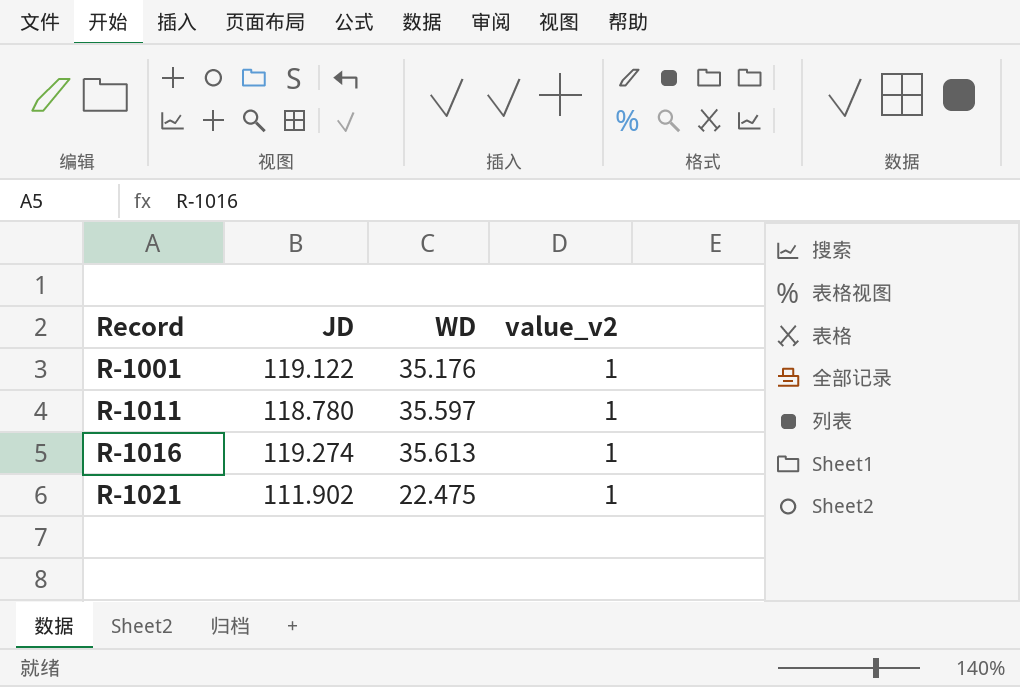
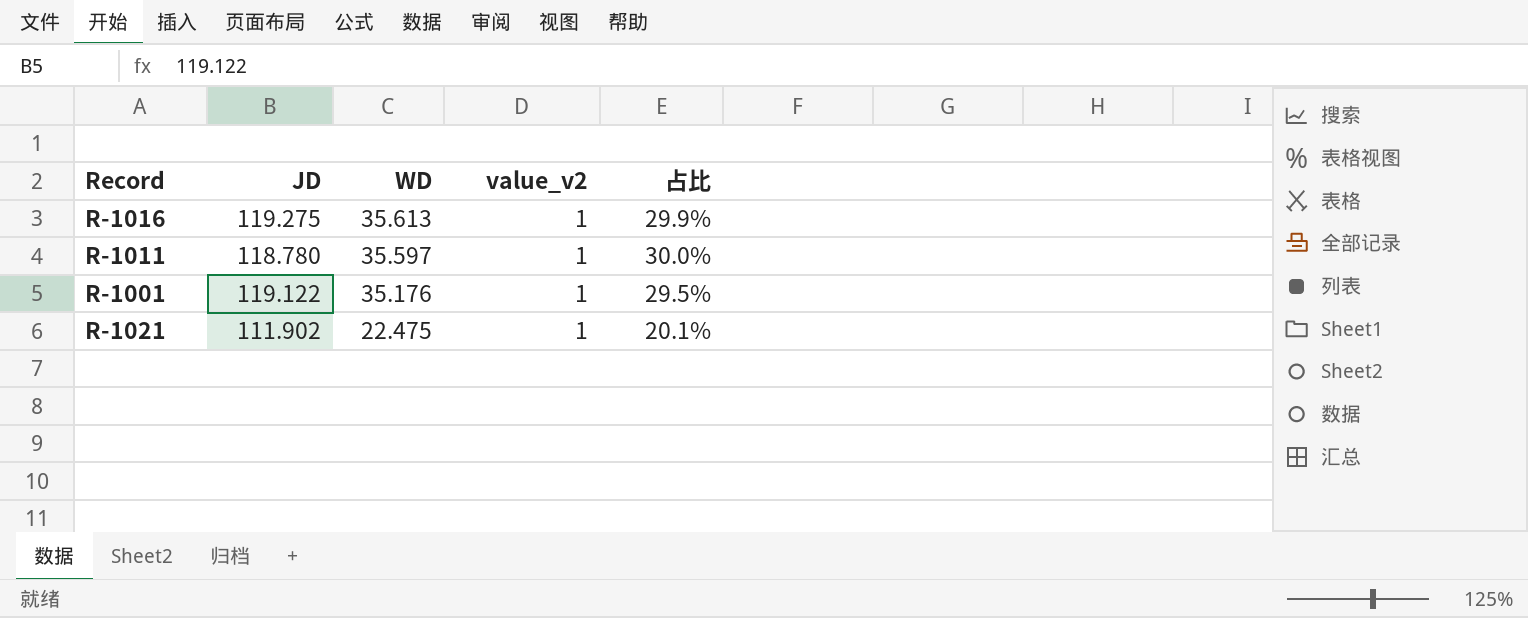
row order: Record ascending -> WD descending
column 占比 | formula: none -> [WD] / [JD]
R-1016 | JD: 119.274 -> 119.275

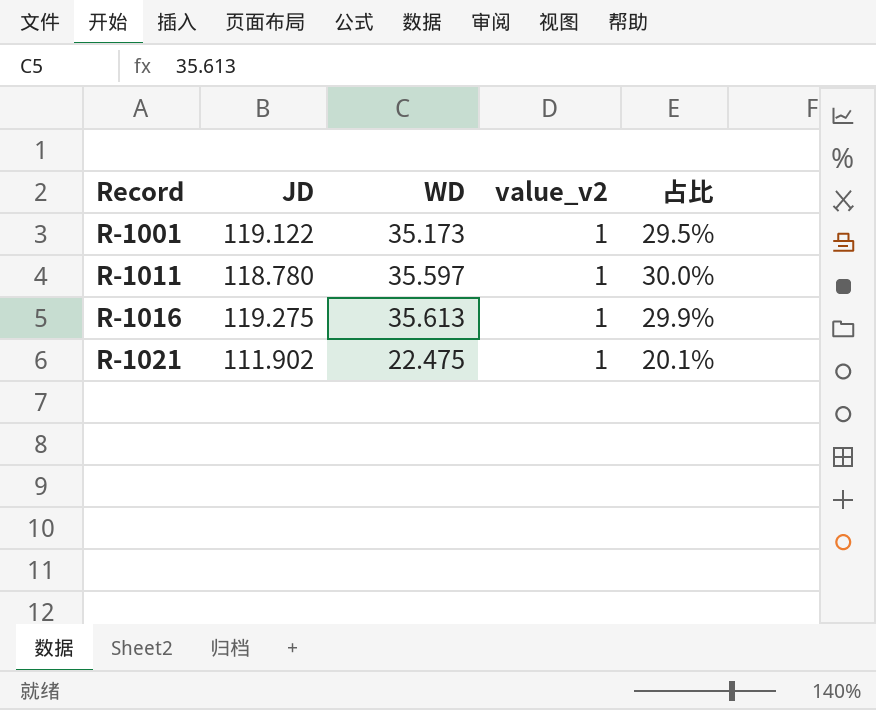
row order: WD descending -> Record ascending
R-1001 | WD: 35.176 -> 35.173

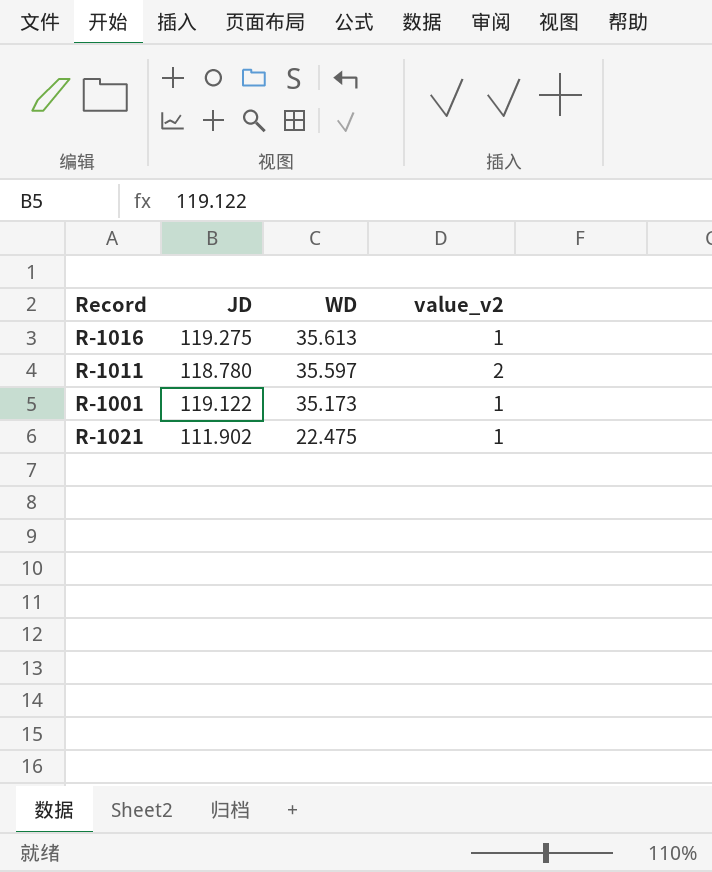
row order: Record ascending -> WD descending
column 占比 | formula: [WD] / [JD] -> none
R-1011 | value_v2: 1 -> 2

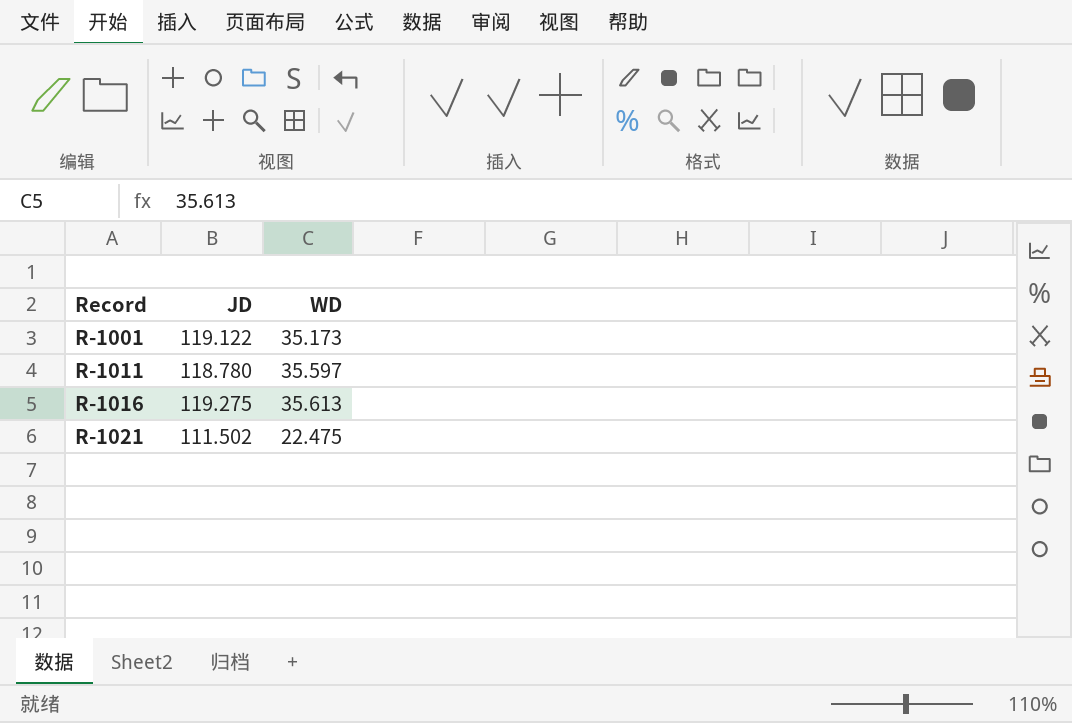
row order: WD descending -> Record ascending
column value_v2 | position: 4 -> none
R-1021 | JD: 111.902 -> 111.502

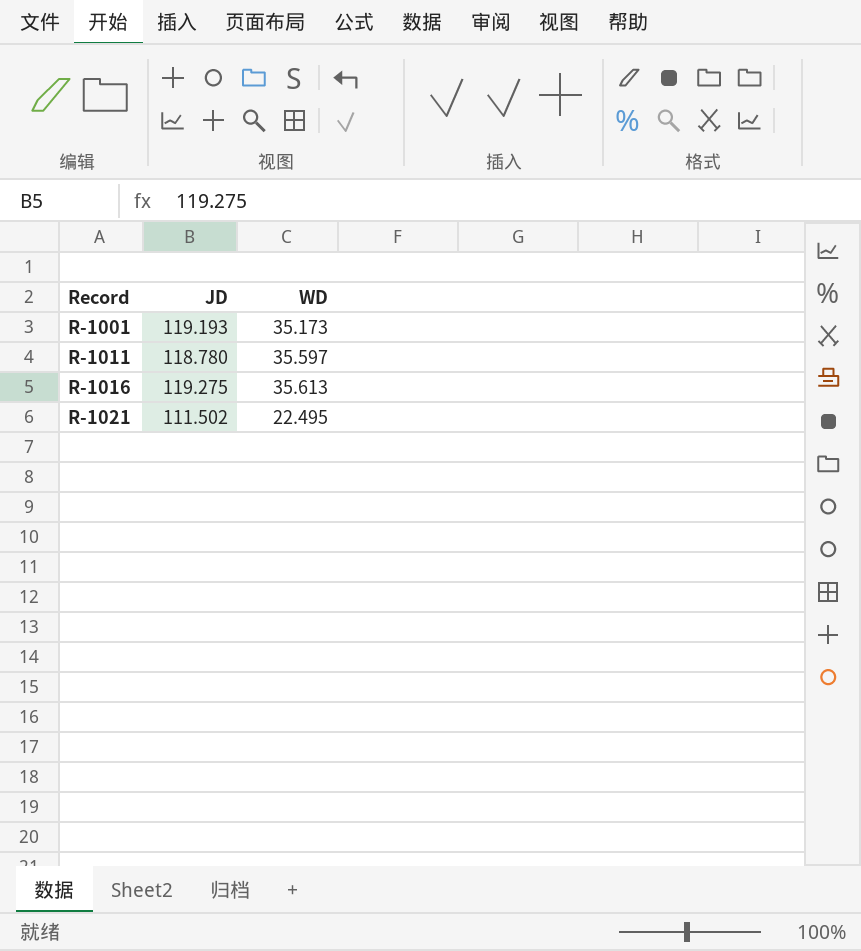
R-1001 | JD: 119.122 -> 119.193
R-1021 | WD: 22.475 -> 22.495

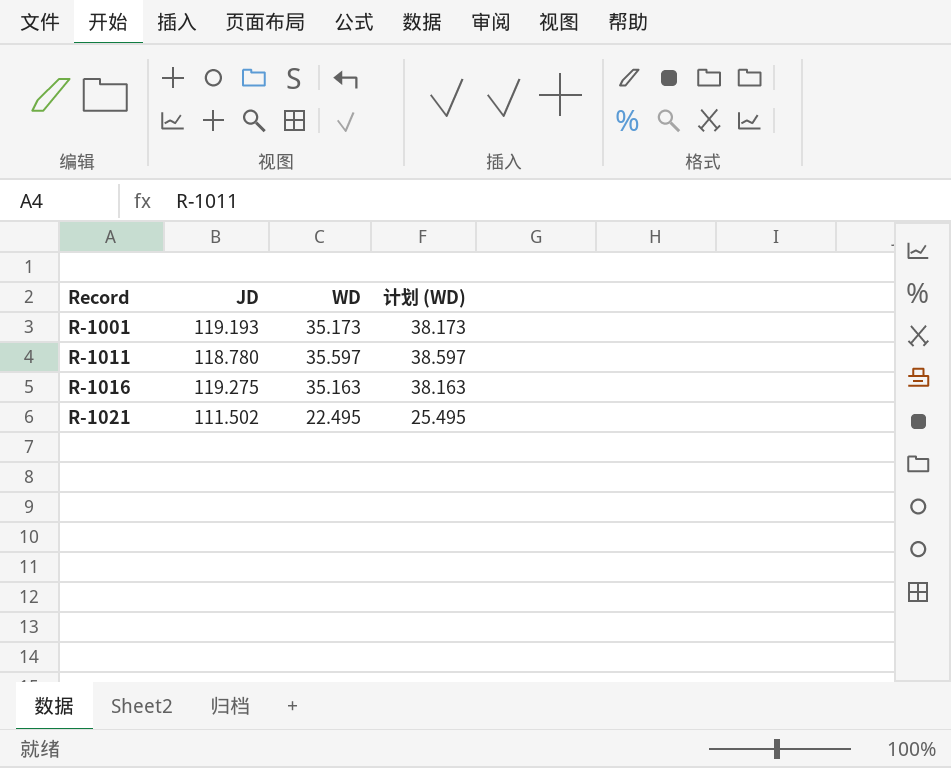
column 计划 (WD) | formula: none -> [WD] + 3
R-1016 | WD: 35.613 -> 35.163

